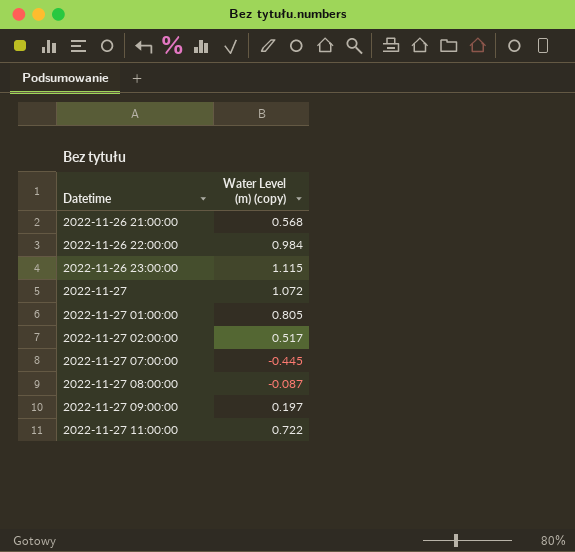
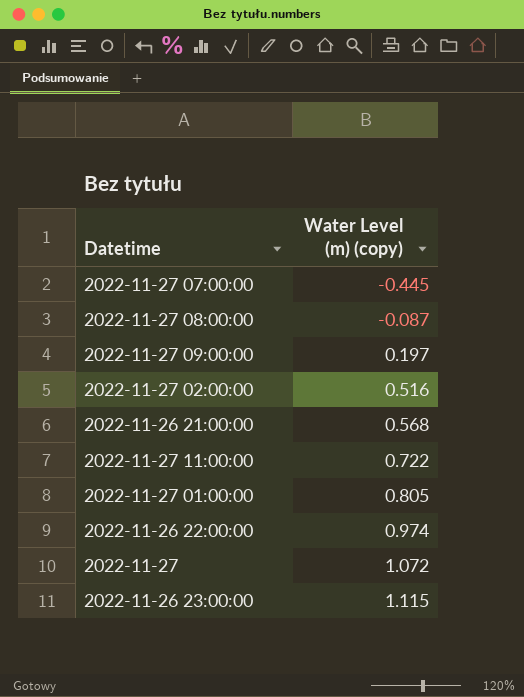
row order: Datetime ascending -> Water Level (m) (copy) ascending
2022-11-27 02:00:00 | Water Level (m) (copy): 0.517 -> 0.516
2022-11-26 22:00:00 | Water Level (m) (copy): 0.984 -> 0.974

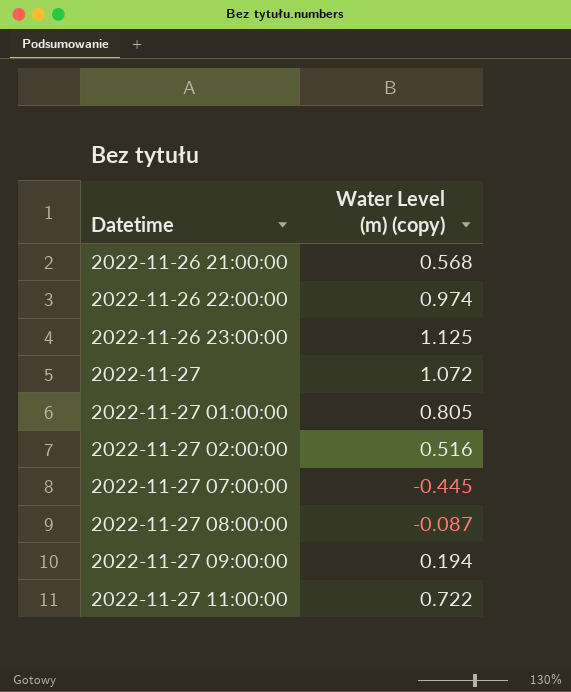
row order: Water Level (m) (copy) ascending -> Datetime ascending
2022-11-26 23:00:00 | Water Level (m) (copy): 1.115 -> 1.125
2022-11-27 09:00:00 | Water Level (m) (copy): 0.197 -> 0.194

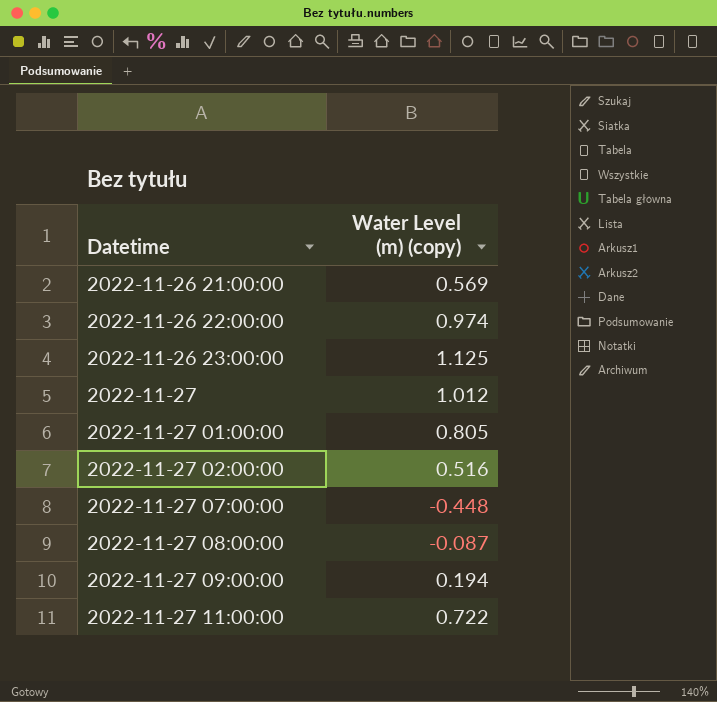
2022-11-26 21:00:00 | Water Level (m) (copy): 0.568 -> 0.569
2022-11-27 | Water Level (m) (copy): 1.072 -> 1.012
2022-11-27 07:00:00 | Water Level (m) (copy): -0.445 -> -0.448

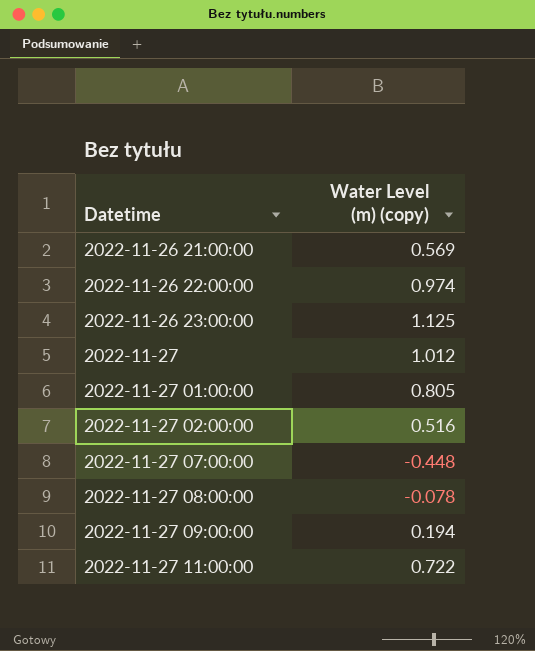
2022-11-27 08:00:00 | Water Level (m) (copy): -0.087 -> -0.078

